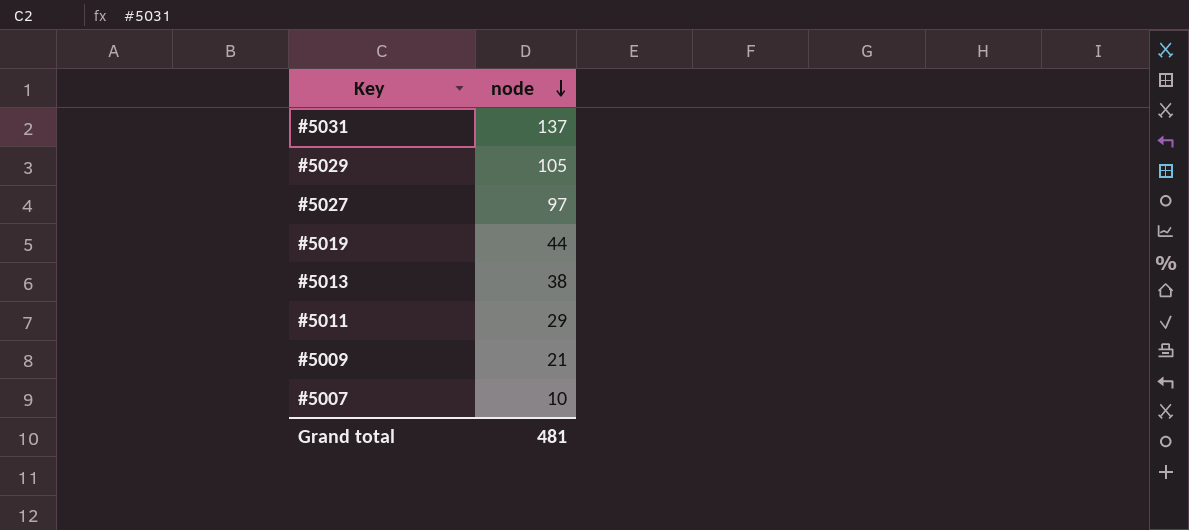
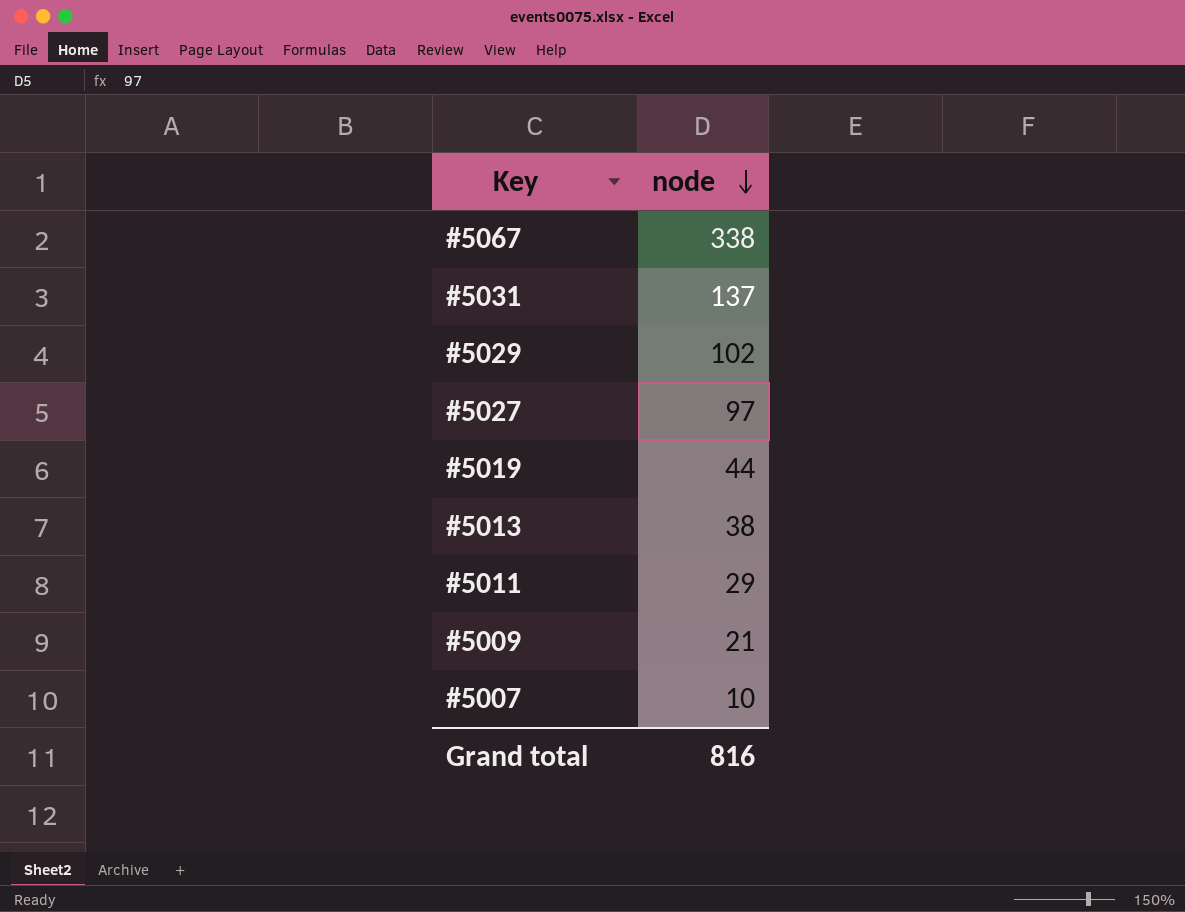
row #5067: none -> 338
#5029 | node: 105 -> 102
Grand total | node: 481 -> 816

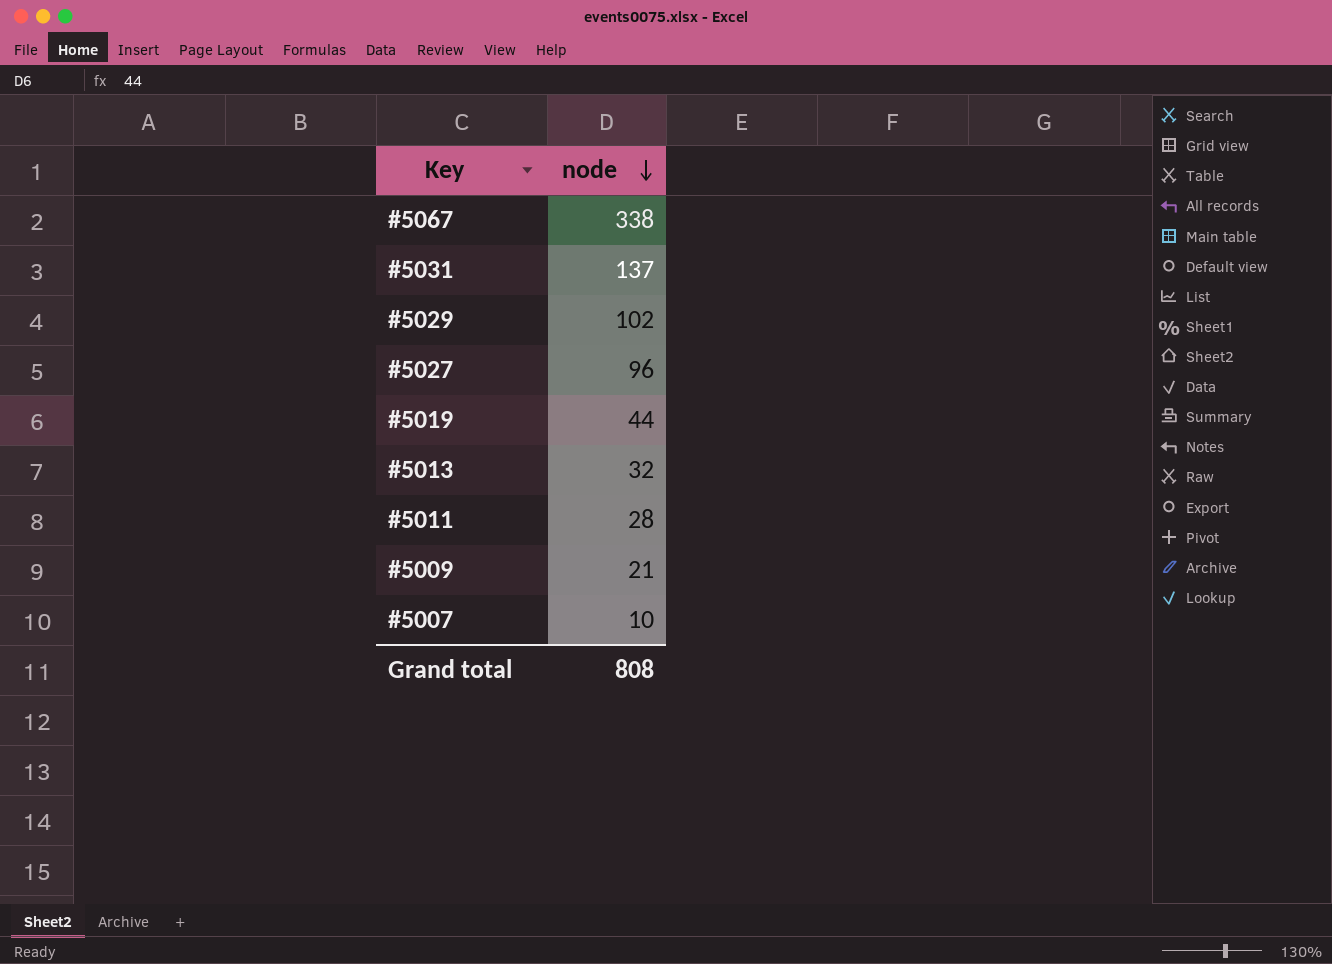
#5027 | node: 97 -> 96
#5013 | node: 38 -> 32
#5011 | node: 29 -> 28
Grand total | node: 816 -> 808

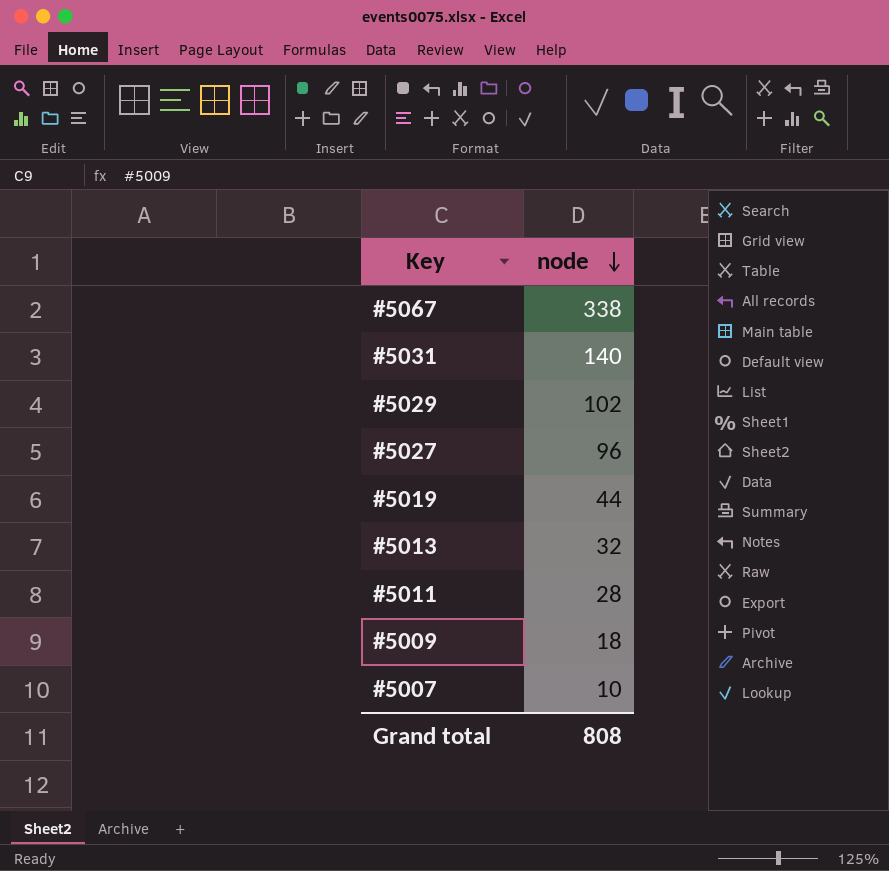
#5031 | node: 137 -> 140
#5009 | node: 21 -> 18

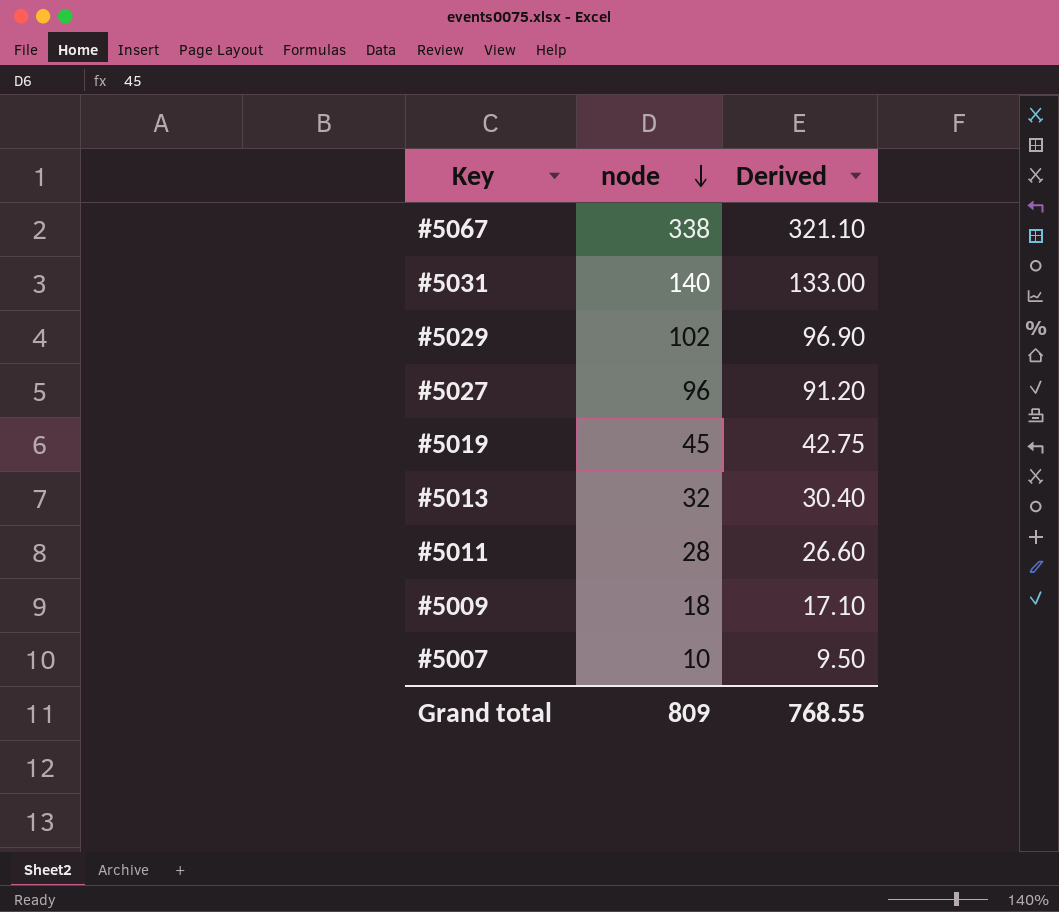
column Derived | formula: none -> [node] * 0.95
#5019 | node: 44 -> 45
Grand total | node: 808 -> 809

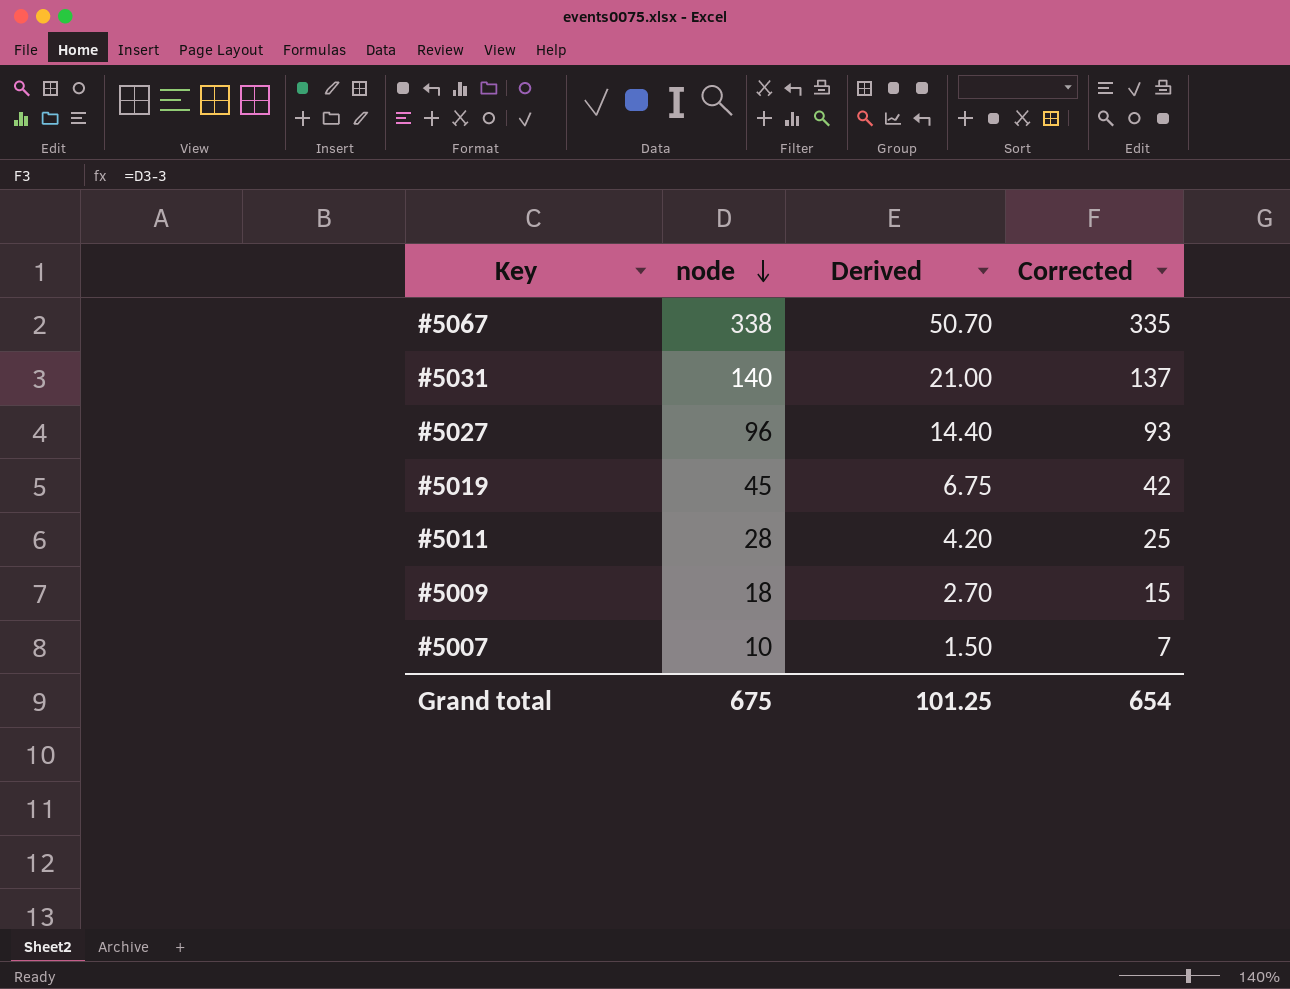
column Derived | formula: [node] * 0.95 -> [node] * 0.15
column Corrected | formula: none -> [node] - 3
row #5029: 102 | 96.90 -> none
row #5013: 32 | 30.40 -> none
Grand total | node: 809 -> 675
Grand total | Derived: 768.55 -> 101.25

